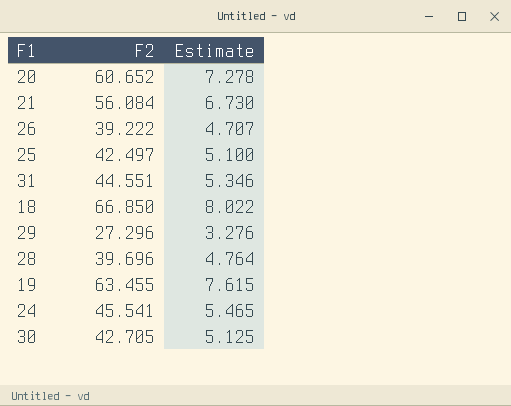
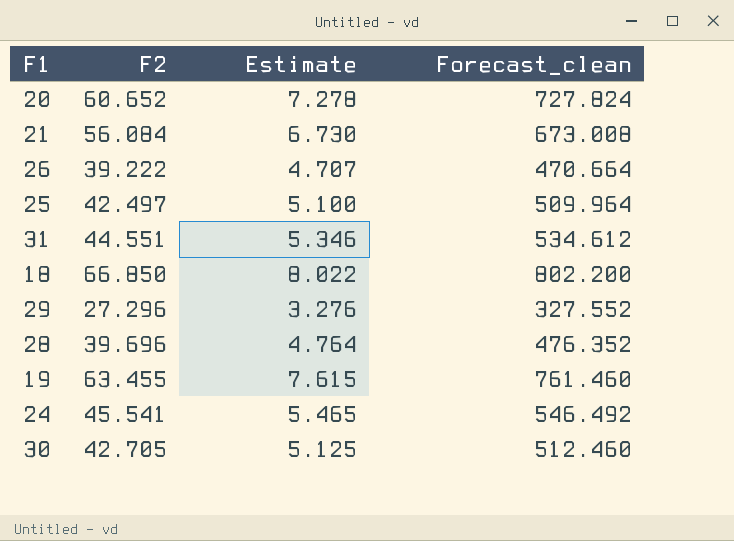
column Forecast_clean | formula: none -> [F2] * 12

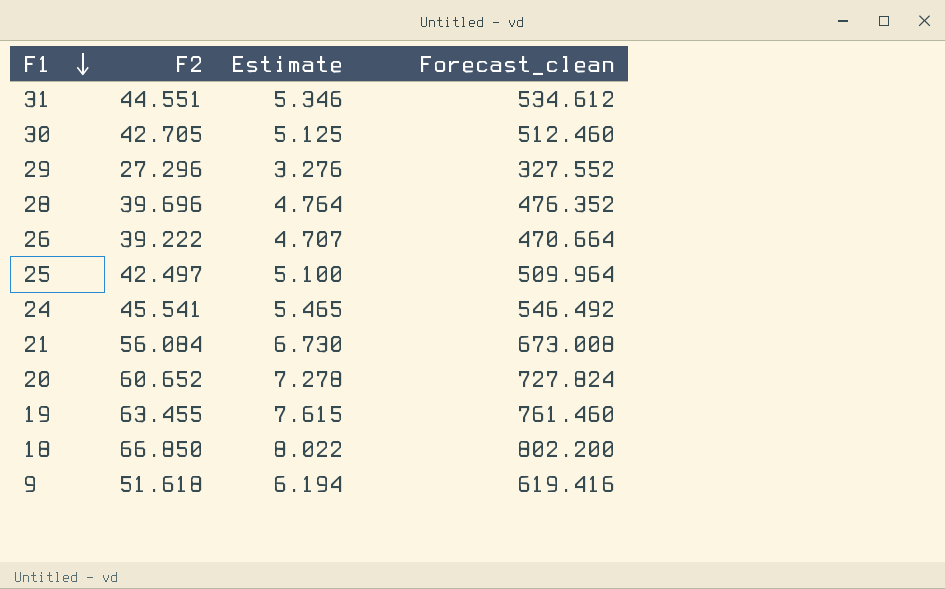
row order: none -> F1 descending
row 9: none -> 51.618 | 6.194 | 619.416

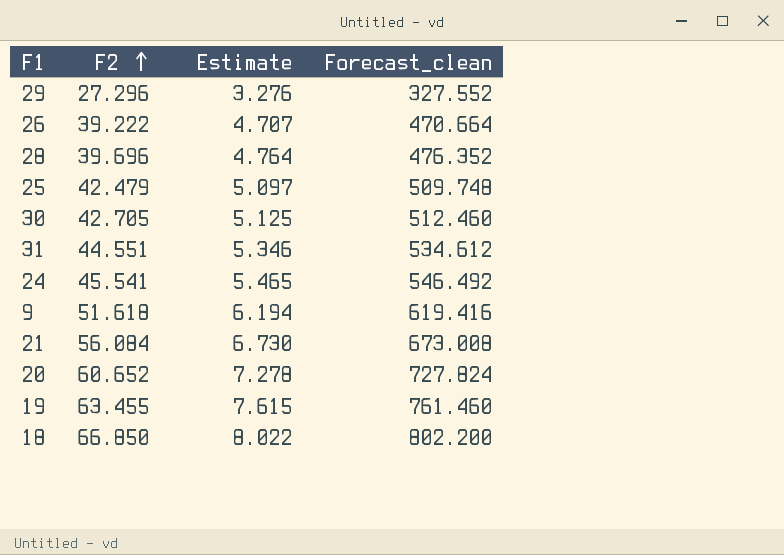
row order: F1 descending -> F2 ascending
25 | F2: 42.497 -> 42.479
25 | Estimate: 5.100 -> 5.097
25 | Forecast_clean: 509.964 -> 509.748

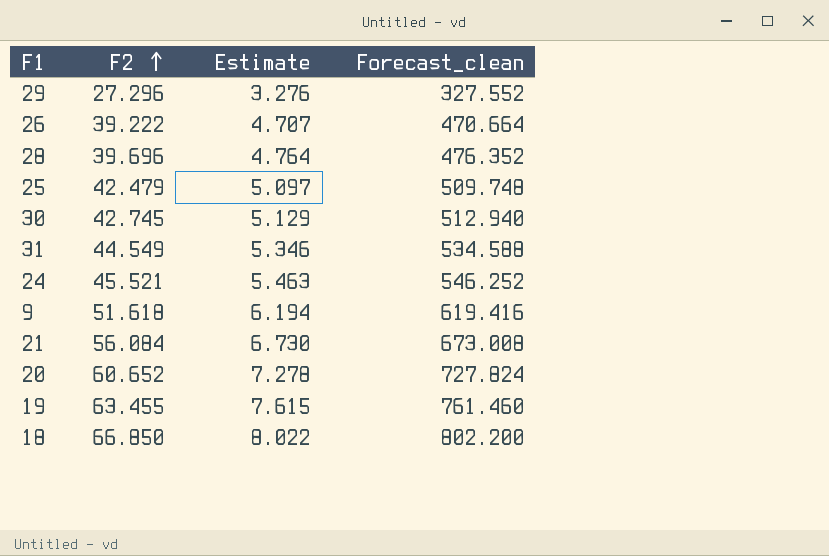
30 | F2: 42.705 -> 42.745
30 | Estimate: 5.125 -> 5.129
30 | Forecast_clean: 512.460 -> 512.940
31 | F2: 44.551 -> 44.549
31 | Forecast_clean: 534.612 -> 534.588
24 | F2: 45.541 -> 45.521
24 | Estimate: 5.465 -> 5.463
24 | Forecast_clean: 546.492 -> 546.252

